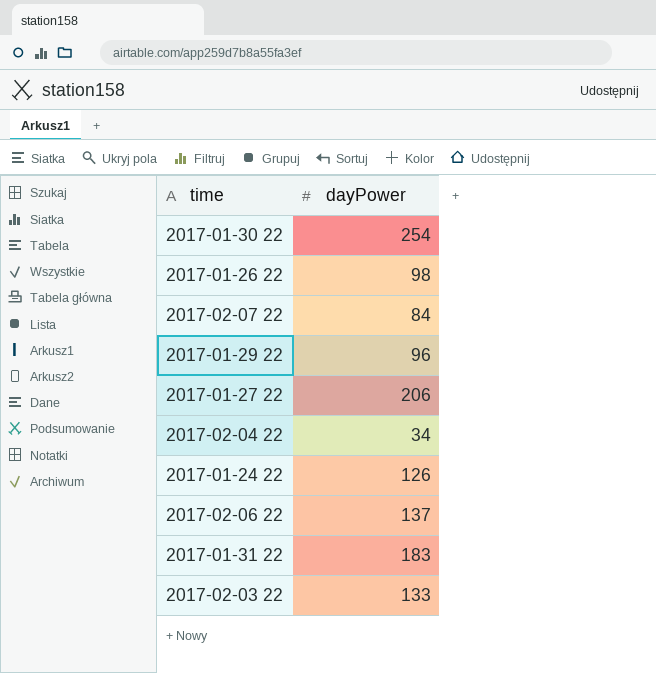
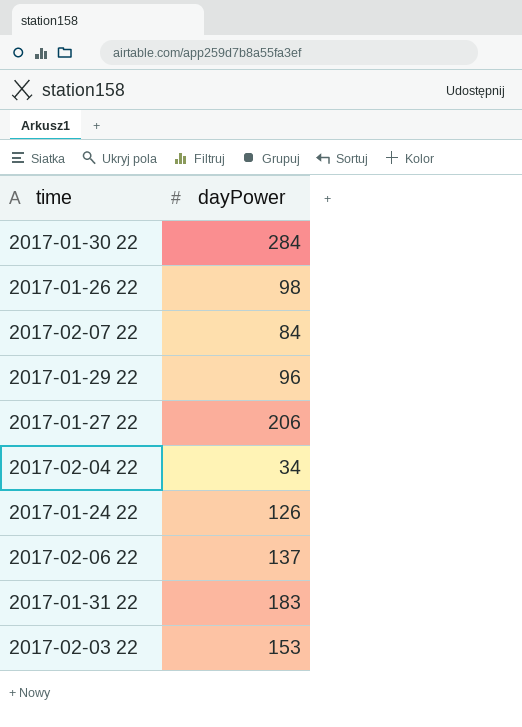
2017-01-30 22 | dayPower: 254 -> 284
2017-02-03 22 | dayPower: 133 -> 153

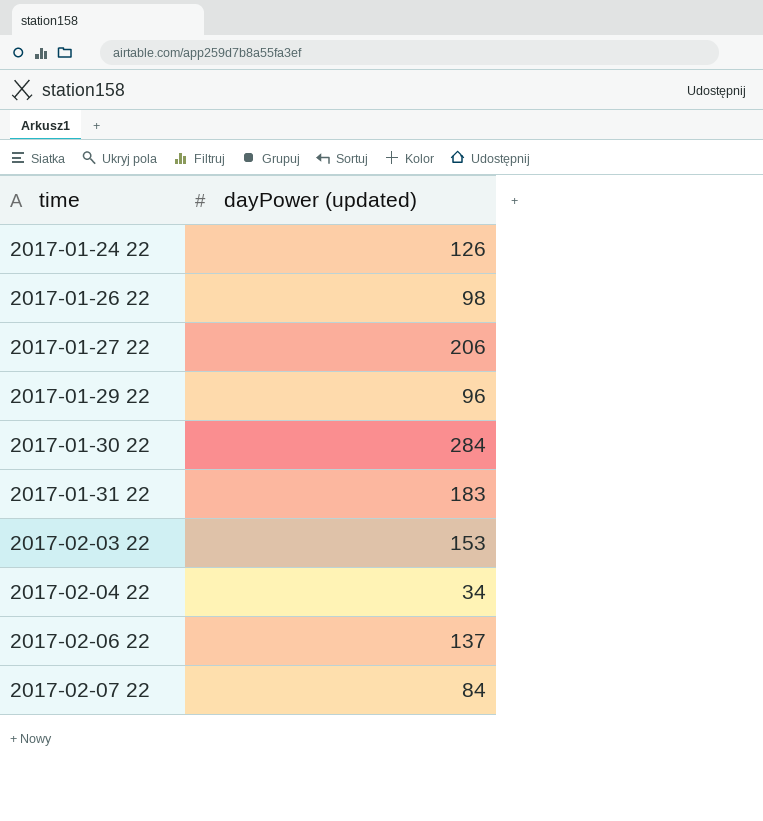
row order: none -> time ascending
column name: dayPower -> dayPower (updated)

